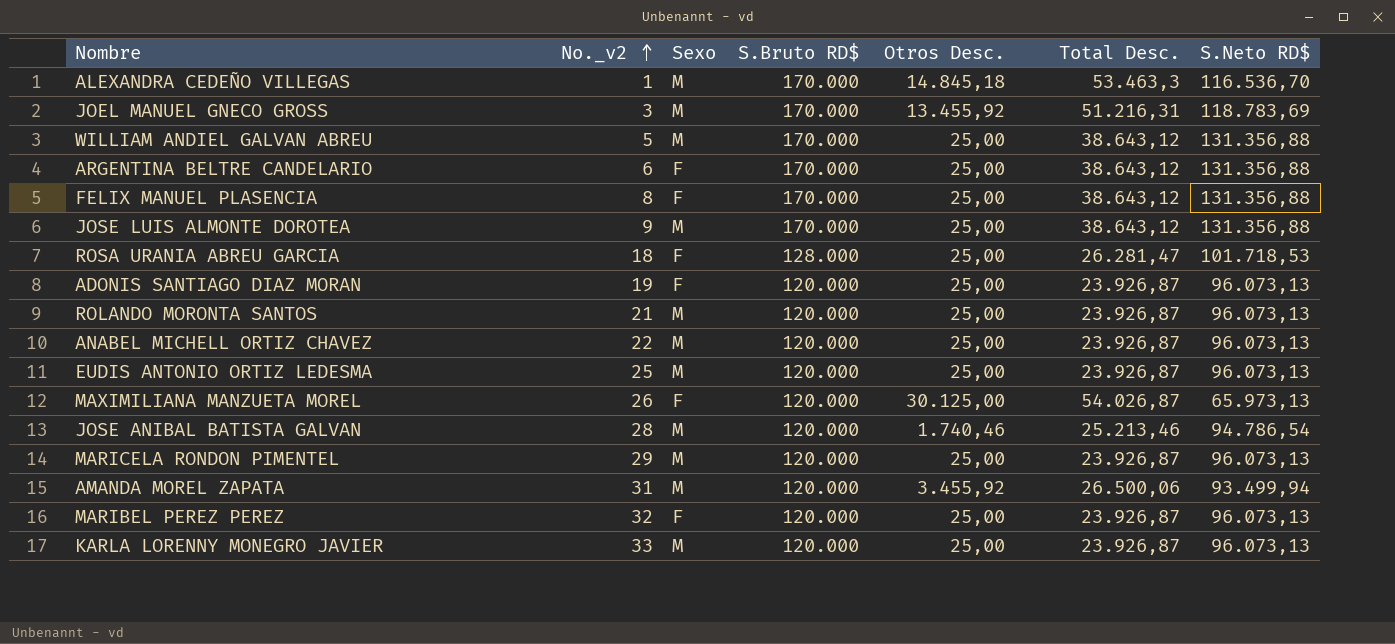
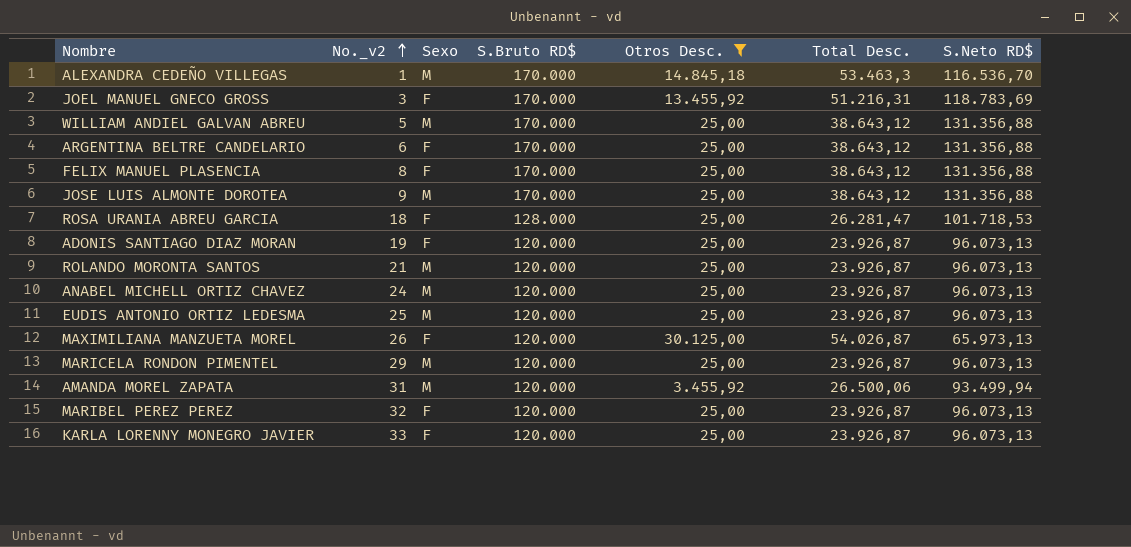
filter: none -> Otros Desc. != 1.740,46
JOEL MANUEL GNECO GROSS | Sexo: M -> F
ANABEL MICHELL ORTIZ CHAVEZ | No._v2: 22 -> 24
KARLA LORENNY MONEGRO JAVIER | Sexo: M -> F

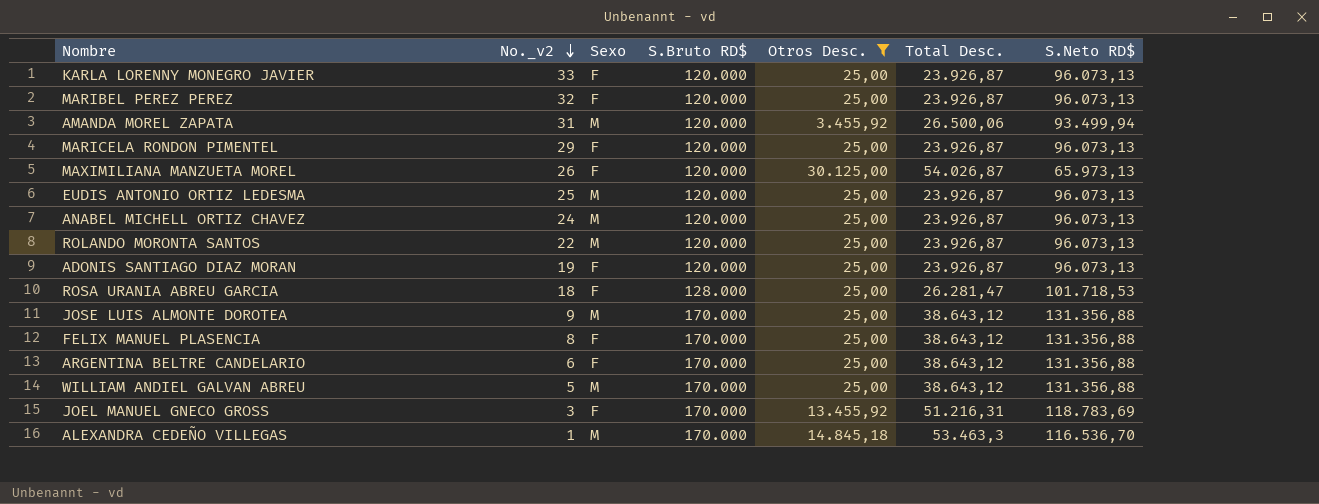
row order: No._v2 ascending -> No._v2 descending
MARICELA RONDON PIMENTEL | Sexo: M -> F
ROLANDO MORONTA SANTOS | No._v2: 21 -> 22

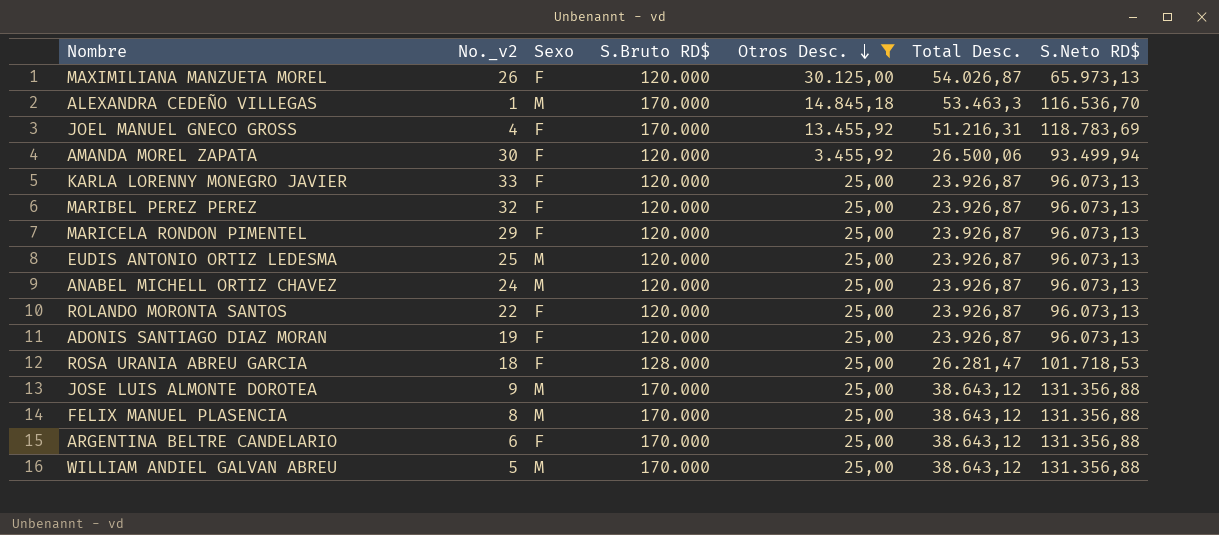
row order: No._v2 descending -> Otros Desc. descending
JOEL MANUEL GNECO GROSS | No._v2: 3 -> 4
AMANDA MOREL ZAPATA | No._v2: 31 -> 30
AMANDA MOREL ZAPATA | Sexo: M -> F
ROLANDO MORONTA SANTOS | Sexo: M -> F
FELIX MANUEL PLASENCIA | Sexo: F -> M

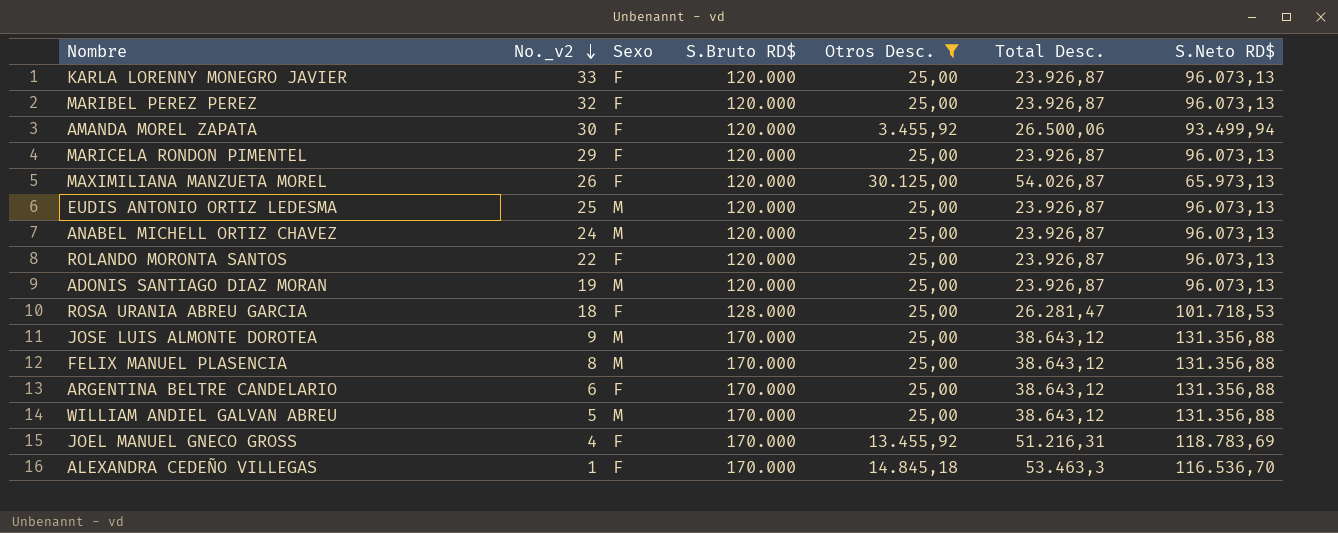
row order: Otros Desc. descending -> No._v2 descending
ADONIS SANTIAGO DIAZ MORAN | Sexo: F -> M
ALEXANDRA CEDEÑO VILLEGAS | Sexo: M -> F

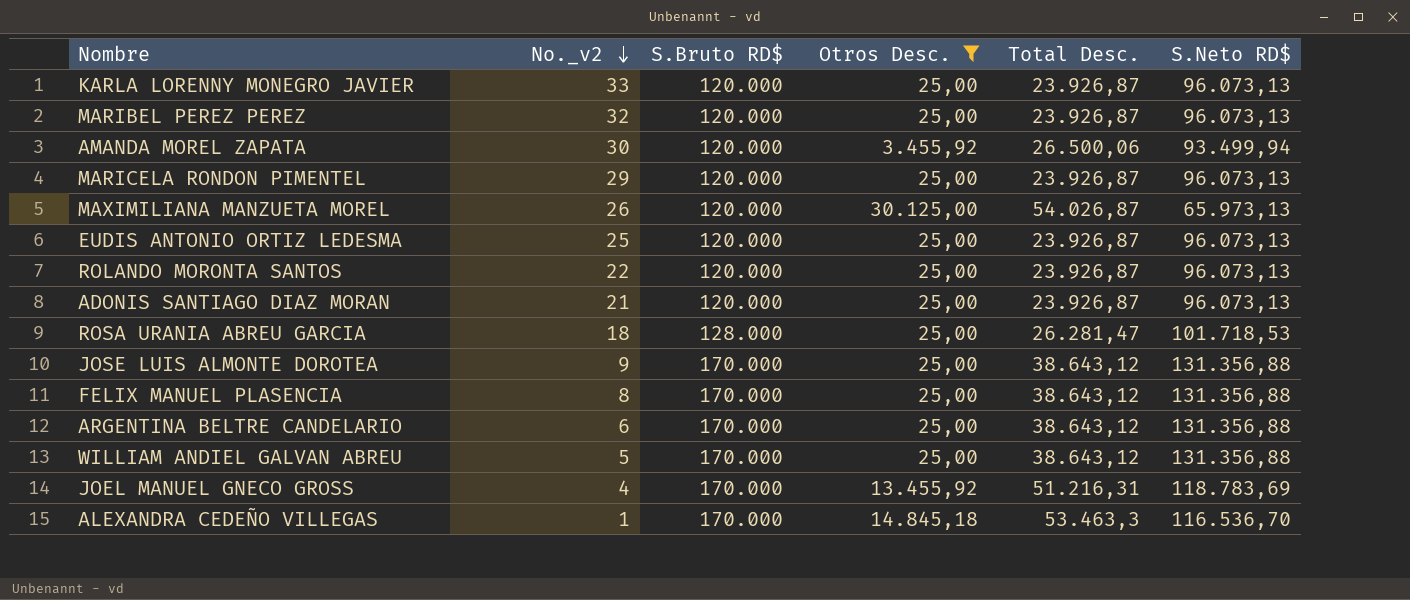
column Sexo | position: 3 -> none
row ANABEL MICHELL ORTIZ CHAVEZ: 24 | M | 120.000 | 25,00 | 23.926,87 | 96.073,13 -> none
ADONIS SANTIAGO DIAZ MORAN | No._v2: 19 -> 21

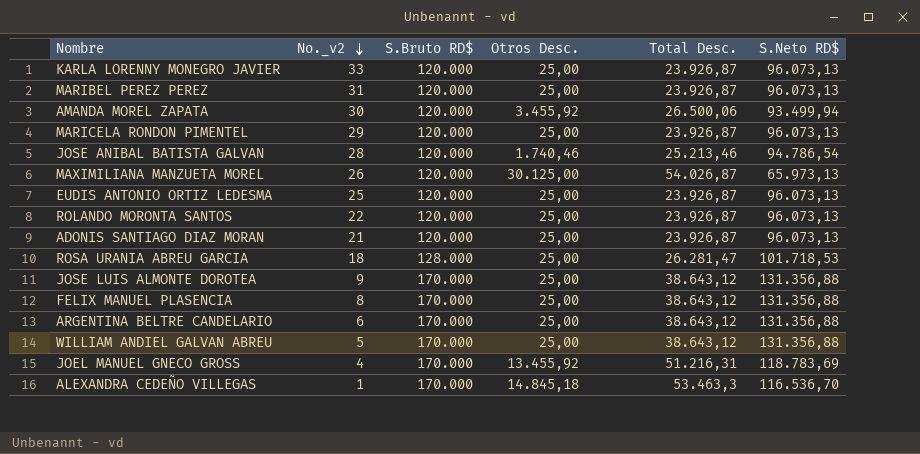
filter: Otros Desc. != 1.740,46 -> none
MARIBEL PEREZ PEREZ | No._v2: 32 -> 31

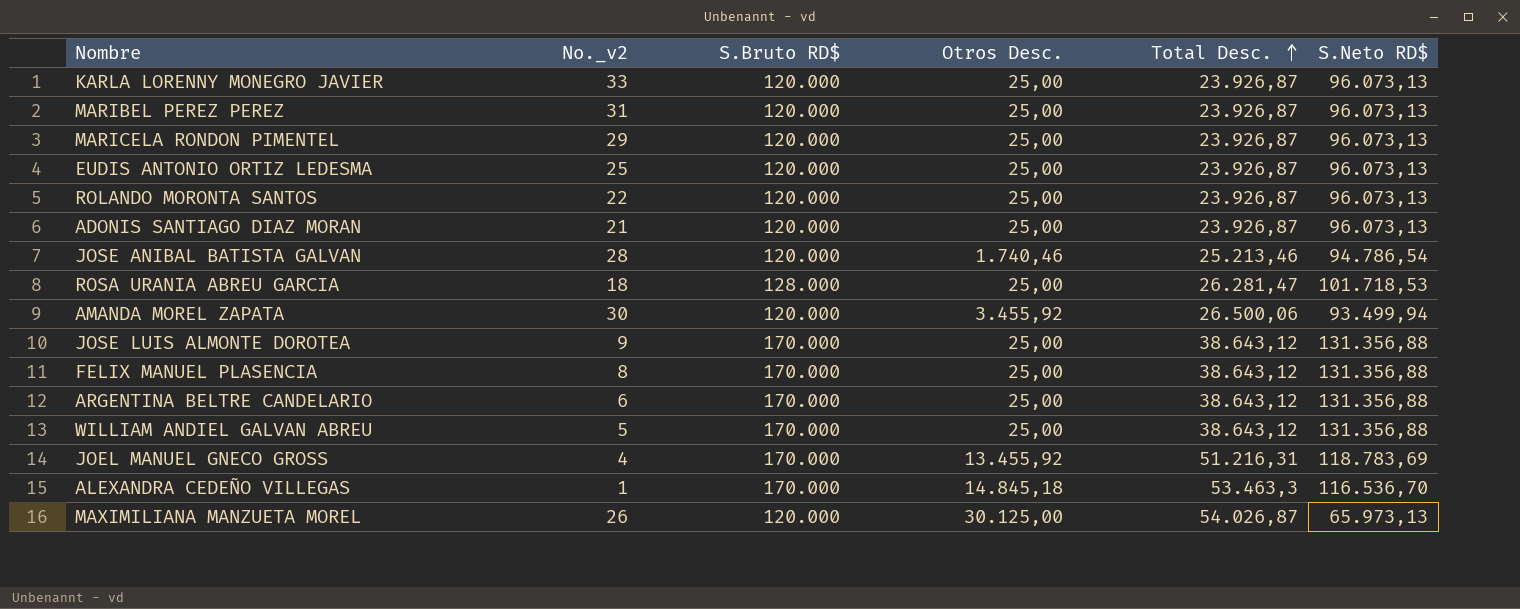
row order: No._v2 descending -> Total Desc. ascending

